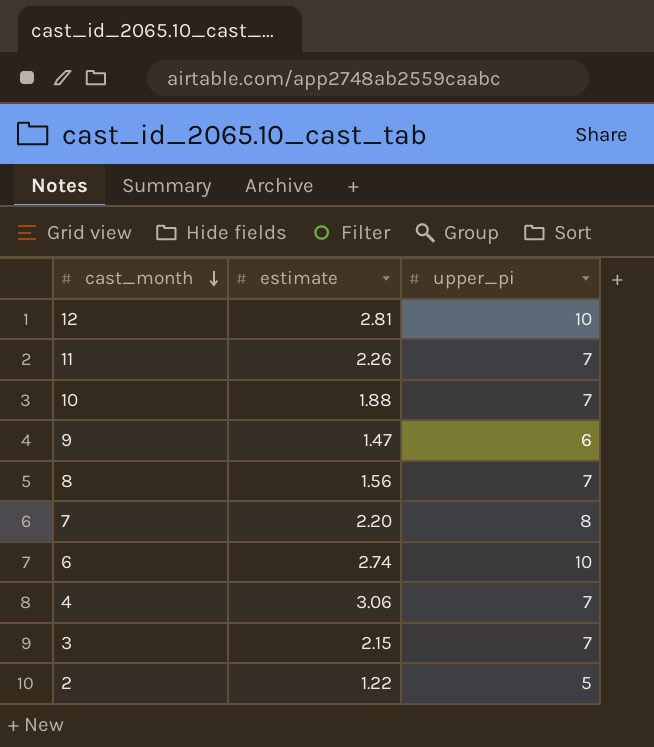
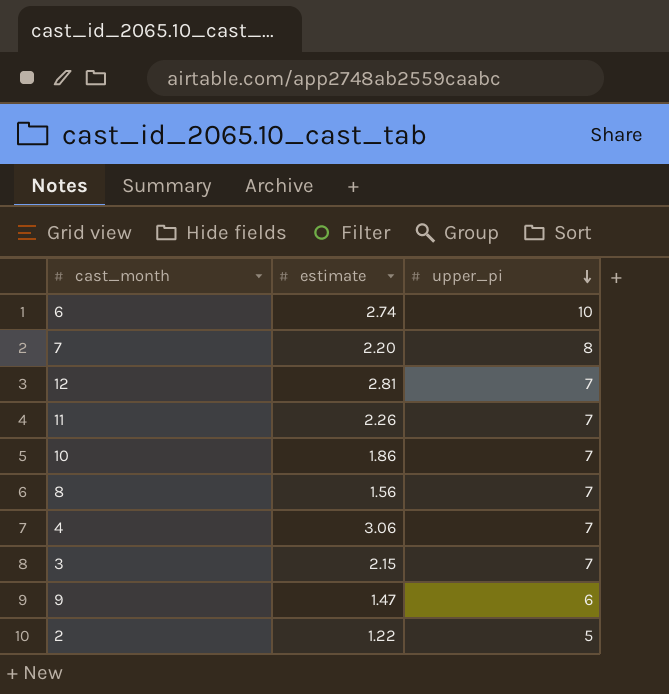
row order: cast_month descending -> upper_pi descending
12 | upper_pi: 10 -> 7
10 | estimate: 1.88 -> 1.86

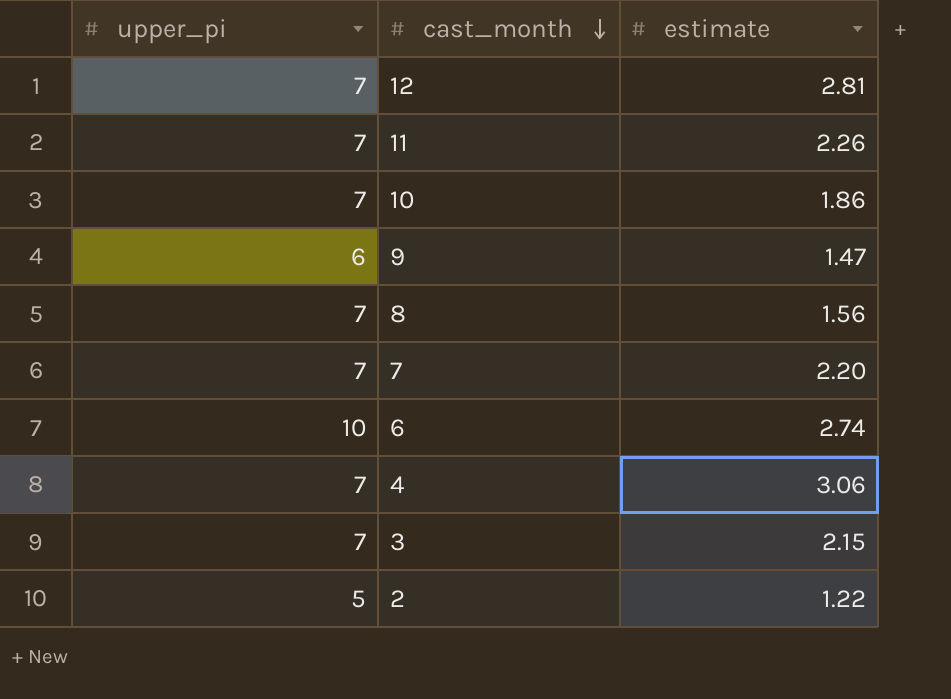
row order: upper_pi descending -> cast_month descending
column upper_pi | position: 3 -> 1
7 | upper_pi: 8 -> 7

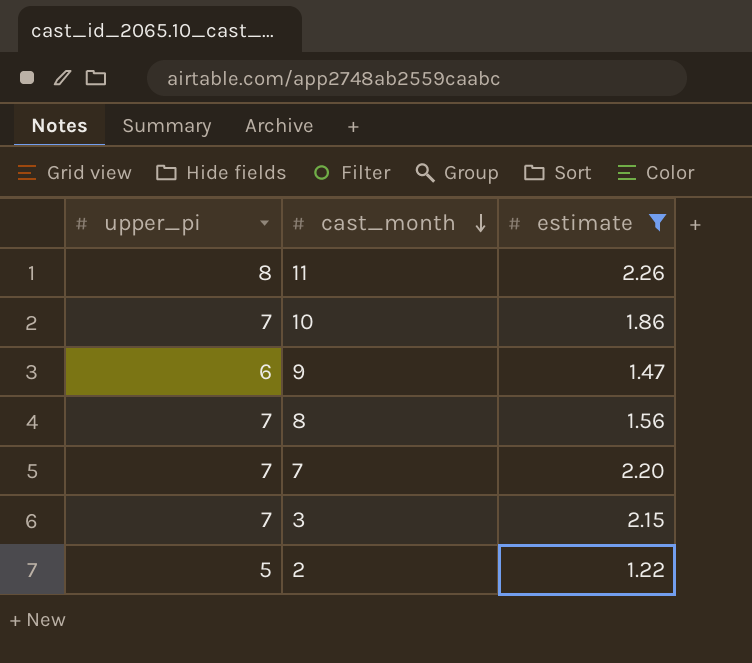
filter: none -> estimate <= 2.26
11 | upper_pi: 7 -> 8

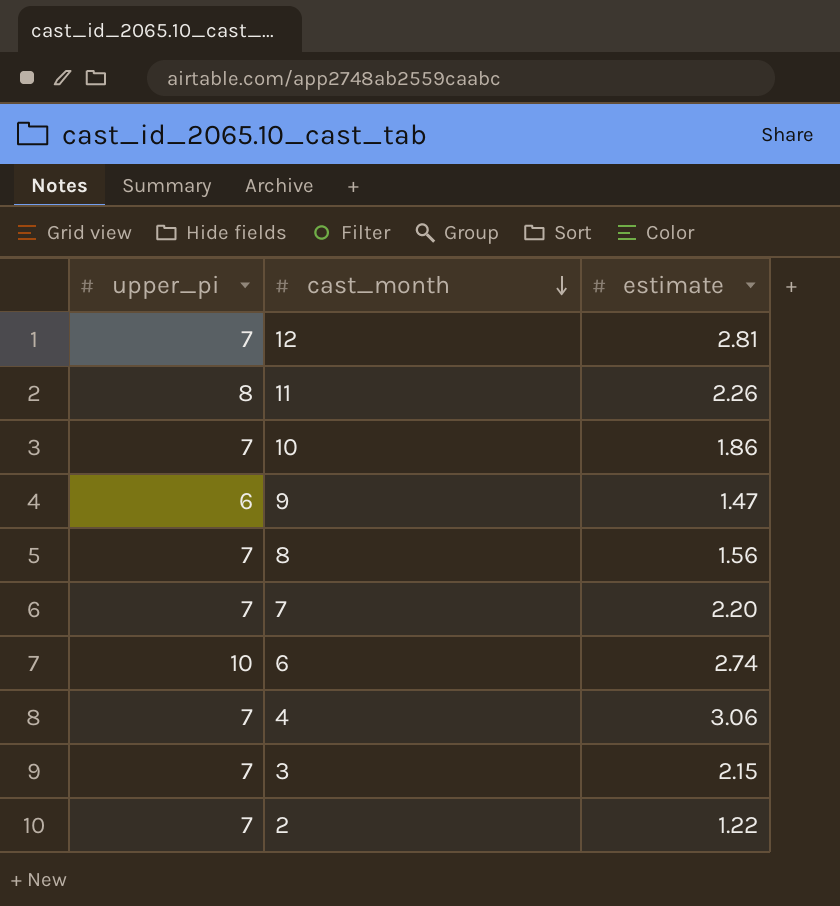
filter: estimate <= 2.26 -> none
2 | upper_pi: 5 -> 7

